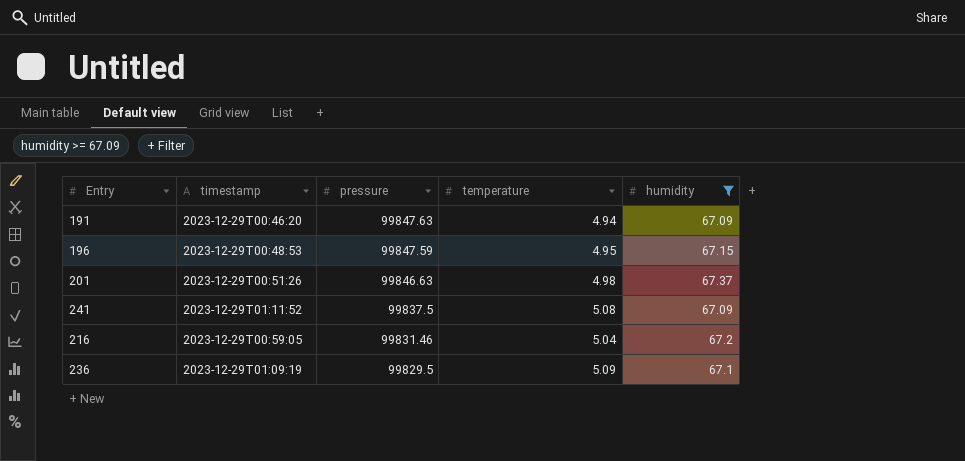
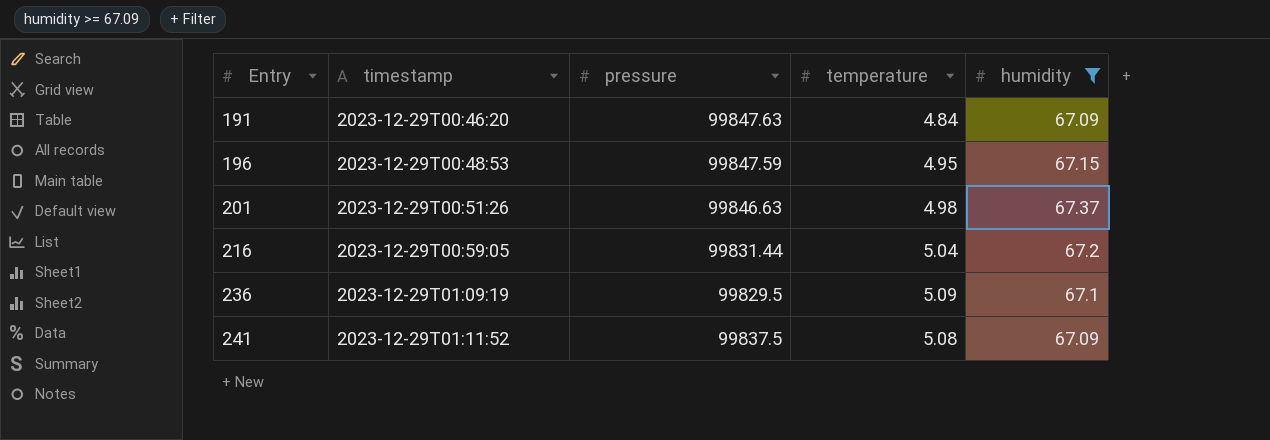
row order: pressure descending -> Entry ascending
191 | temperature: 4.94 -> 4.84
216 | pressure: 99831.46 -> 99831.44

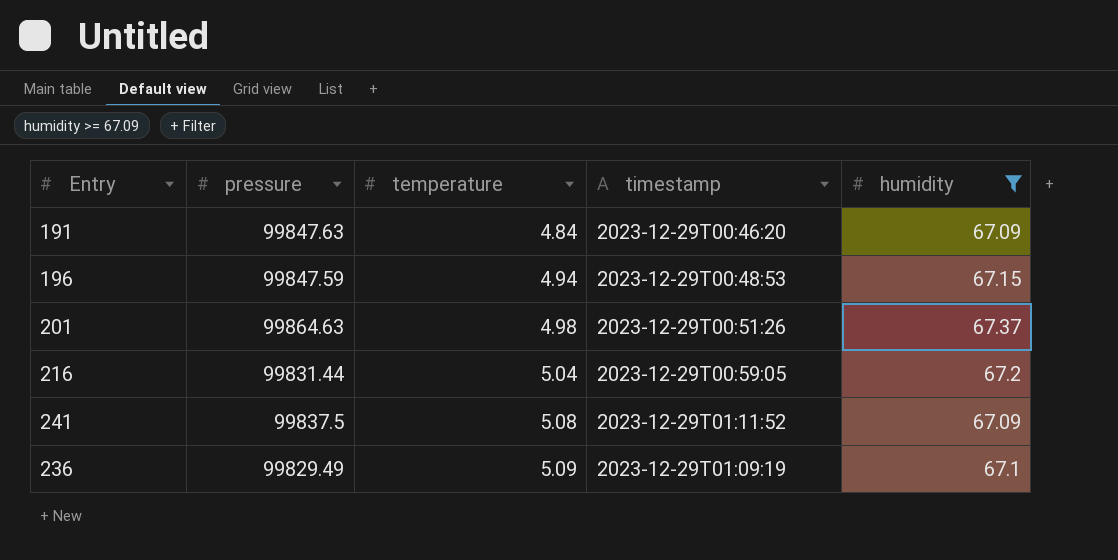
row order: Entry ascending -> temperature ascending
column timestamp | position: 2 -> 4
196 | temperature: 4.95 -> 4.94
201 | pressure: 99846.63 -> 99864.63
236 | pressure: 99829.5 -> 99829.49

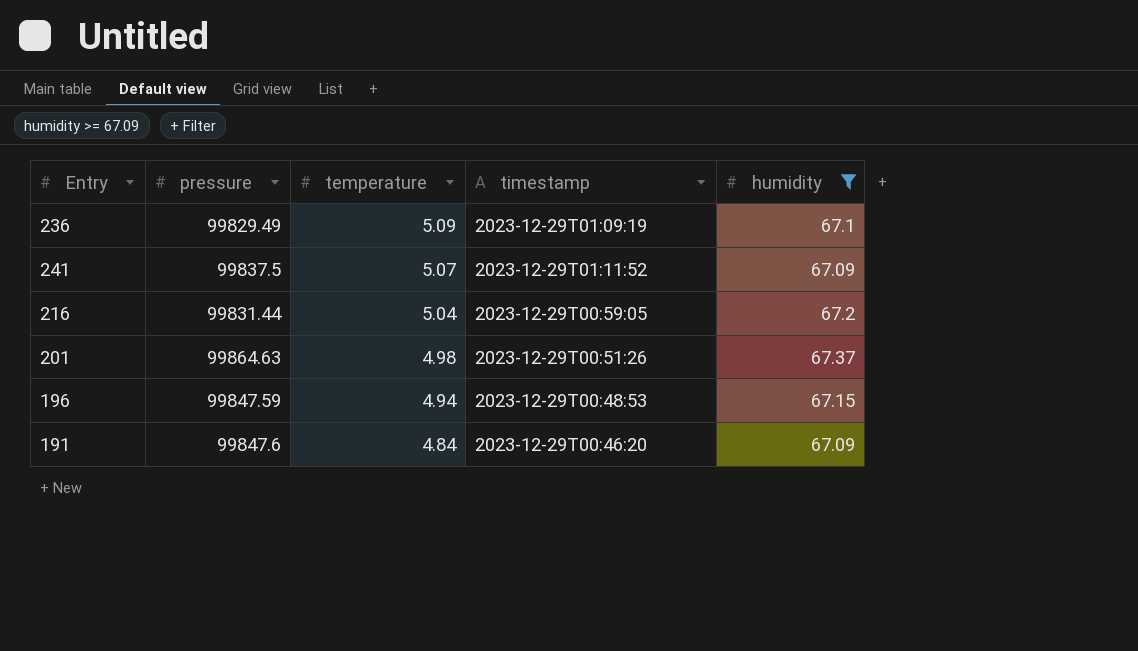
row order: temperature ascending -> temperature descending
241 | temperature: 5.08 -> 5.07
191 | pressure: 99847.63 -> 99847.6

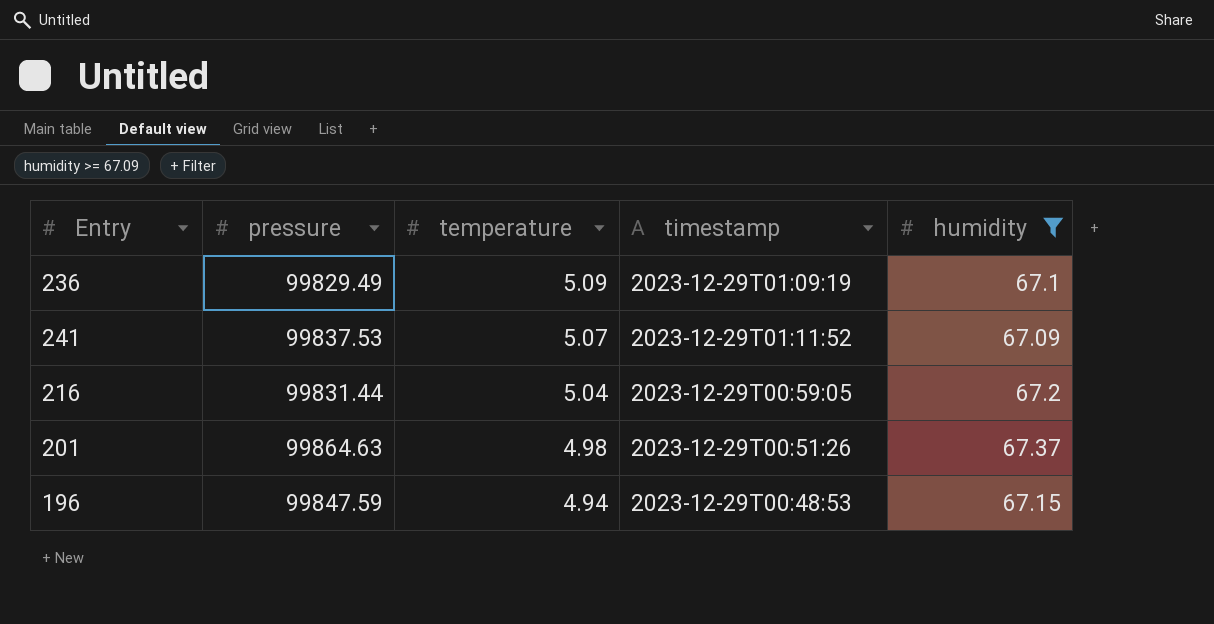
row 191: 99847.6 | 4.84 | 2023-12-29T00:46:20 | 67.09 -> none
241 | pressure: 99837.5 -> 99837.53

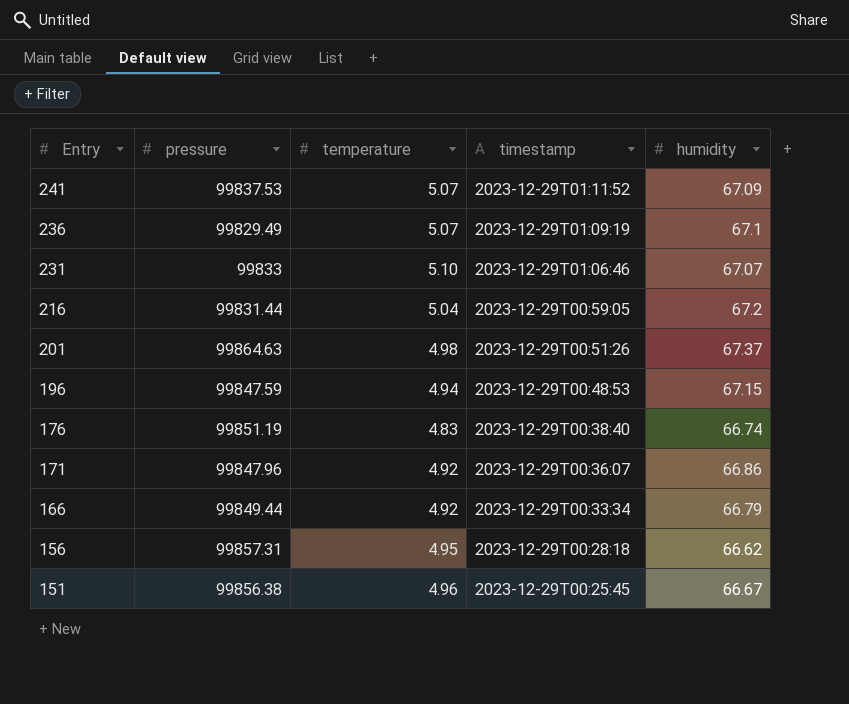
filter: humidity >= 67.09 -> none
row order: temperature descending -> Entry descending
236 | temperature: 5.09 -> 5.07

